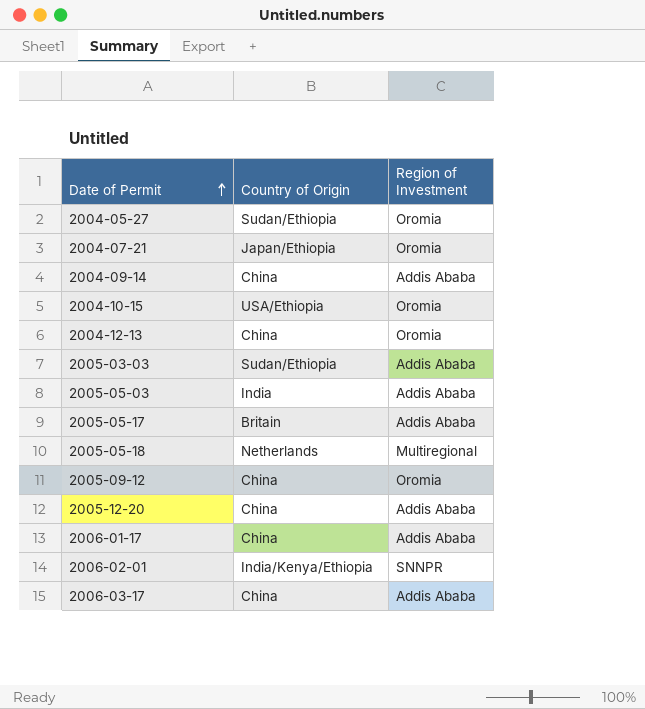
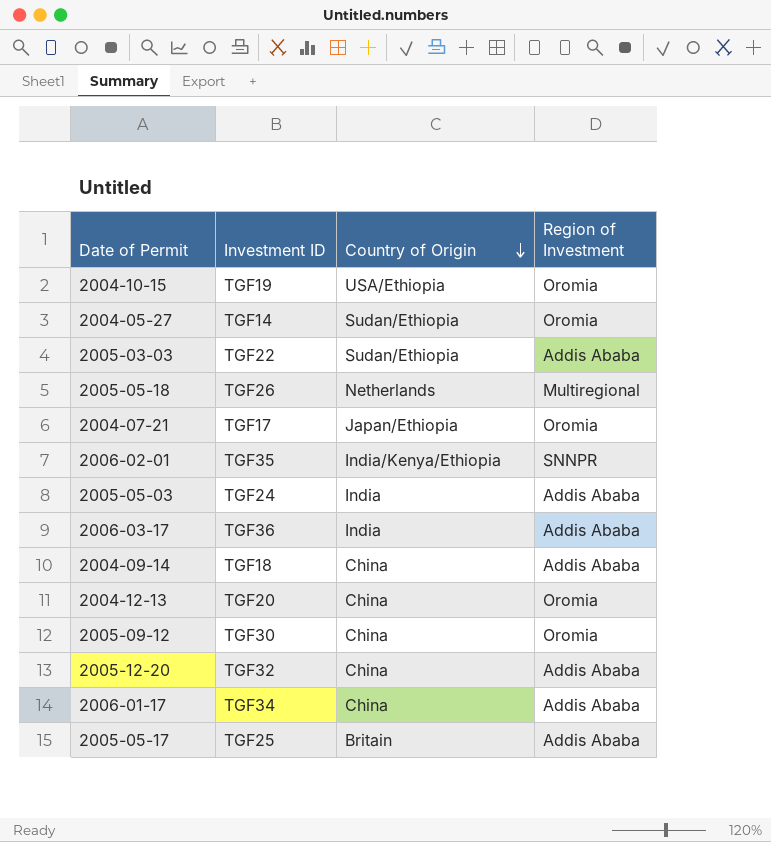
row order: Date of Permit ascending -> Country of Origin descending
column Investment ID | position: none -> 2
2006-03-17 | Country of Origin: China -> India

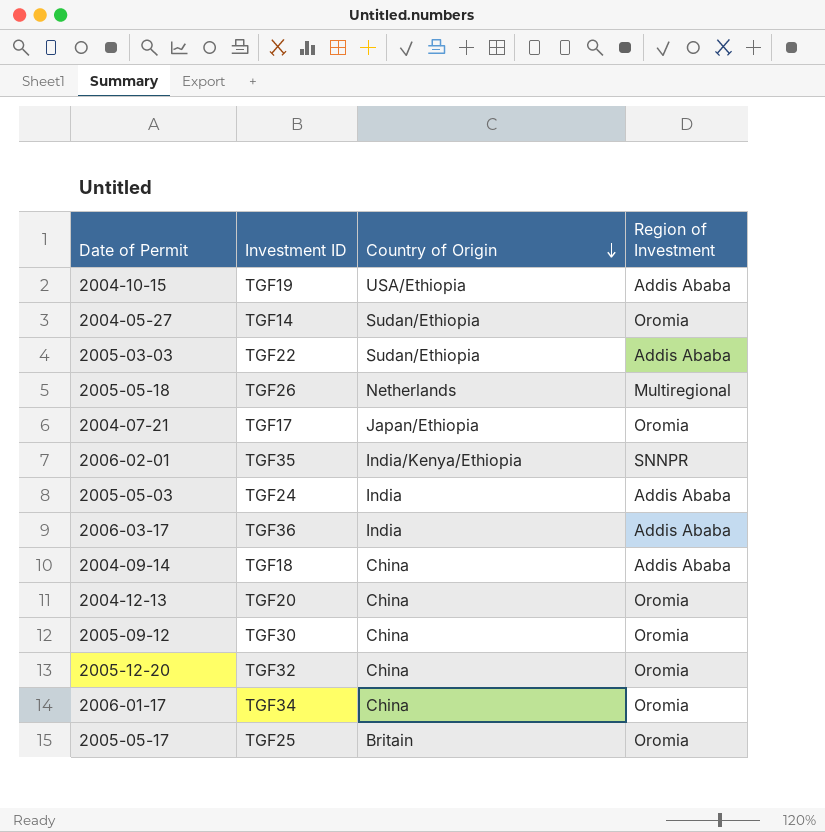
2004-10-15 | Region of Investment: Oromia -> Addis Ababa
2005-12-20 | Region of Investment: Addis Ababa -> Oromia
2006-01-17 | Region of Investment: Addis Ababa -> Oromia
2005-05-17 | Region of Investment: Addis Ababa -> Oromia

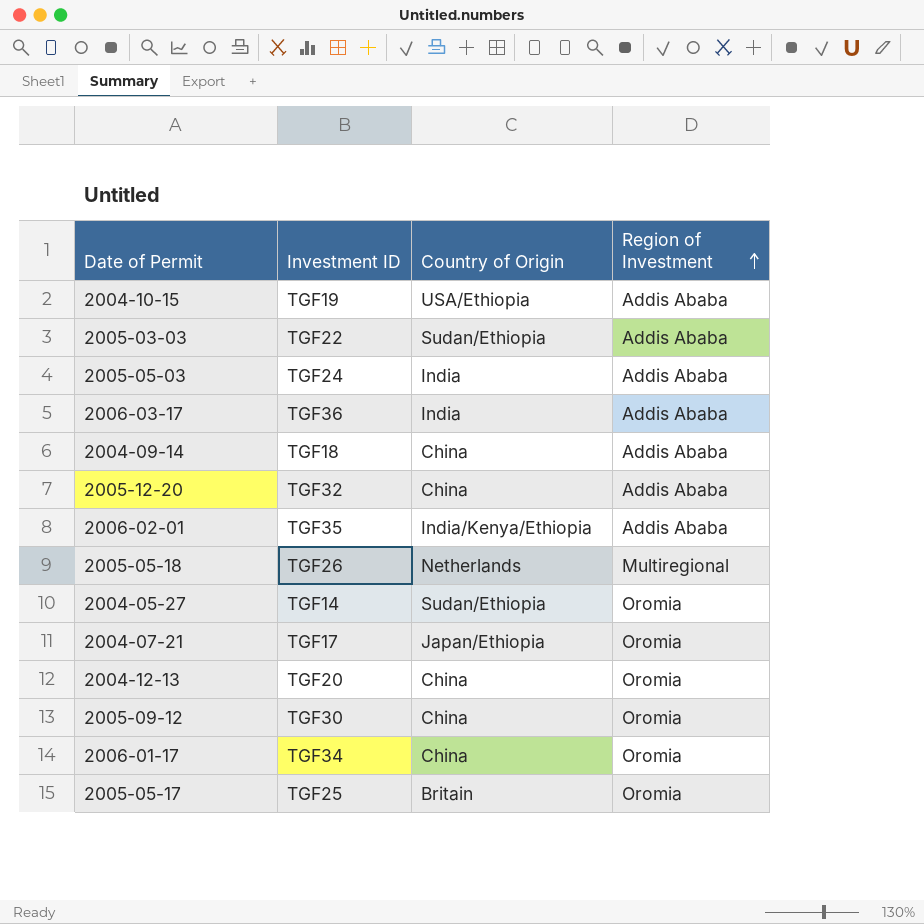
row order: Country of Origin descending -> Region of Investment ascending
2005-12-20 | Region of Investment: Oromia -> Addis Ababa
2006-02-01 | Region of Investment: SNNPR -> Addis Ababa

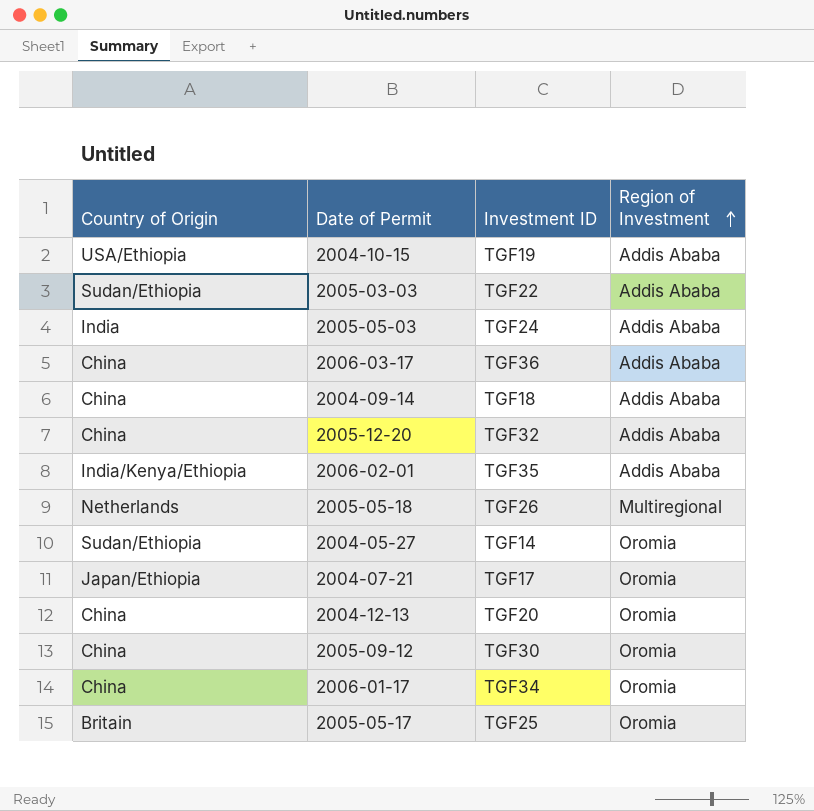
column Country of Origin | position: 3 -> 1
2006-03-17 | Country of Origin: India -> China

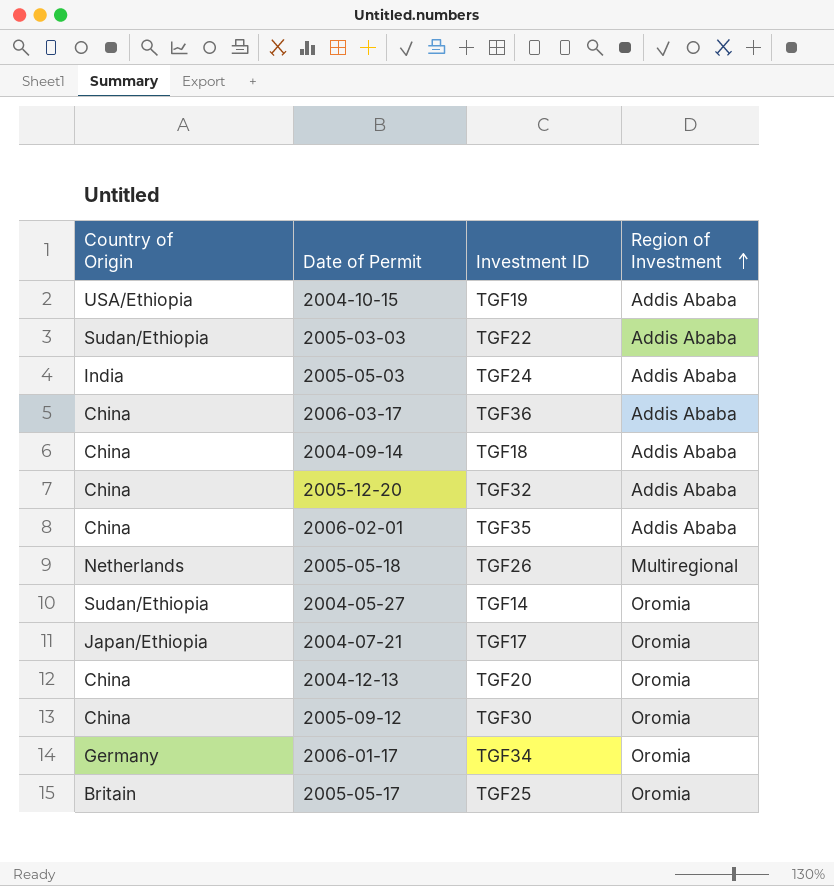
2006-02-01 | Country of Origin: India/Kenya/Ethiopia -> China
2006-01-17 | Country of Origin: China -> Germany

